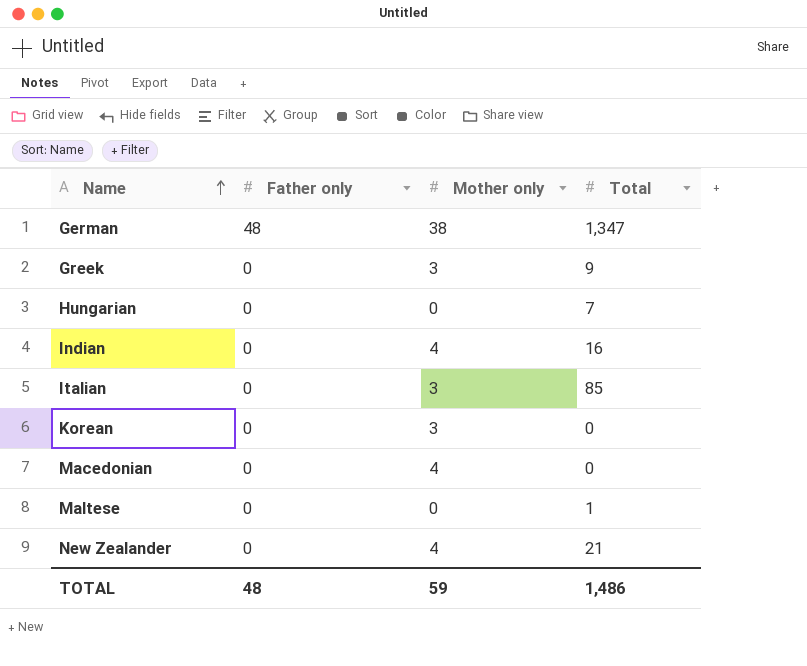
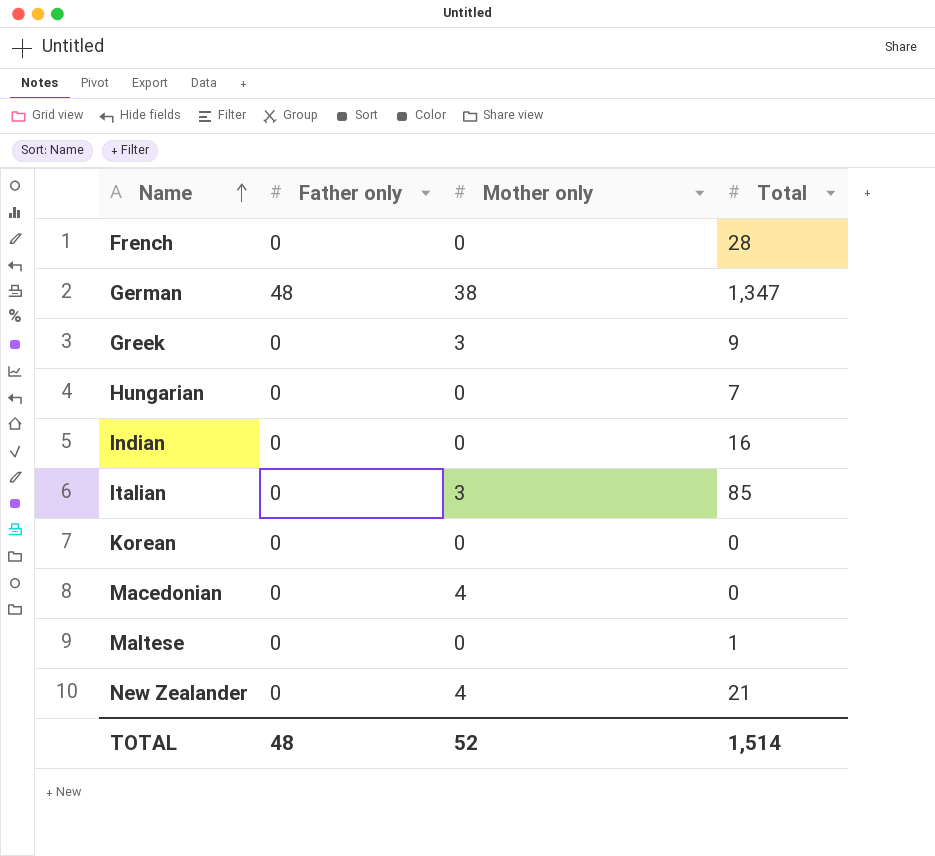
row French: none -> 0 | 0 | 28
Indian | Mother only: 4 -> 0
Korean | Mother only: 3 -> 0
TOTAL | Mother only: 59 -> 52
TOTAL | Total: 1,486 -> 1,514

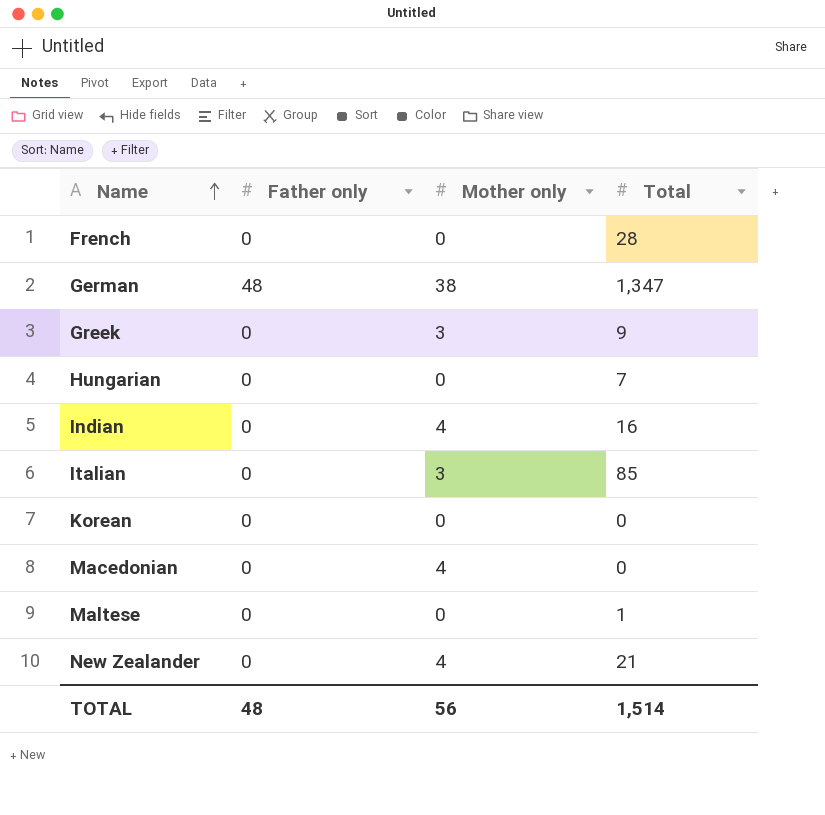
Indian | Mother only: 0 -> 4
TOTAL | Mother only: 52 -> 56

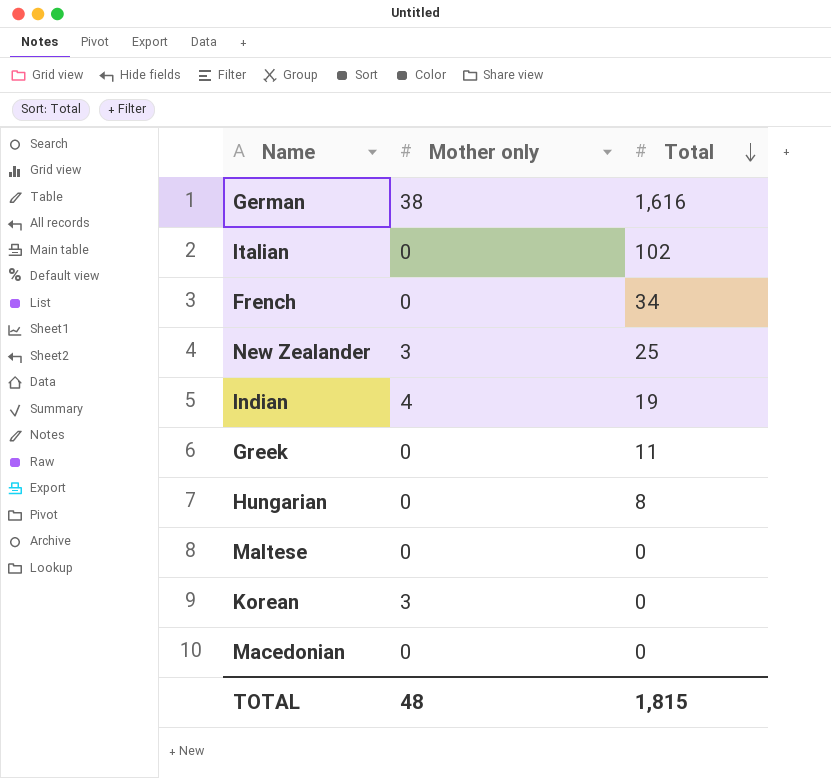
row order: Name ascending -> Total descending
column Father only | position: 2 -> none
German | Total: 1,347 -> 1,616
Italian | Mother only: 3 -> 0
Italian | Total: 85 -> 102
French | Total: 28 -> 34
New Zealander | Mother only: 4 -> 3
New Zealander | Total: 21 -> 25
Indian | Total: 16 -> 19
Greek | Mother only: 3 -> 0
Greek | Total: 9 -> 11
Hungarian | Total: 7 -> 8
Maltese | Total: 1 -> 0
Korean | Mother only: 0 -> 3
Macedonian | Mother only: 4 -> 0
TOTAL | Mother only: 56 -> 48
TOTAL | Total: 1,514 -> 1,815

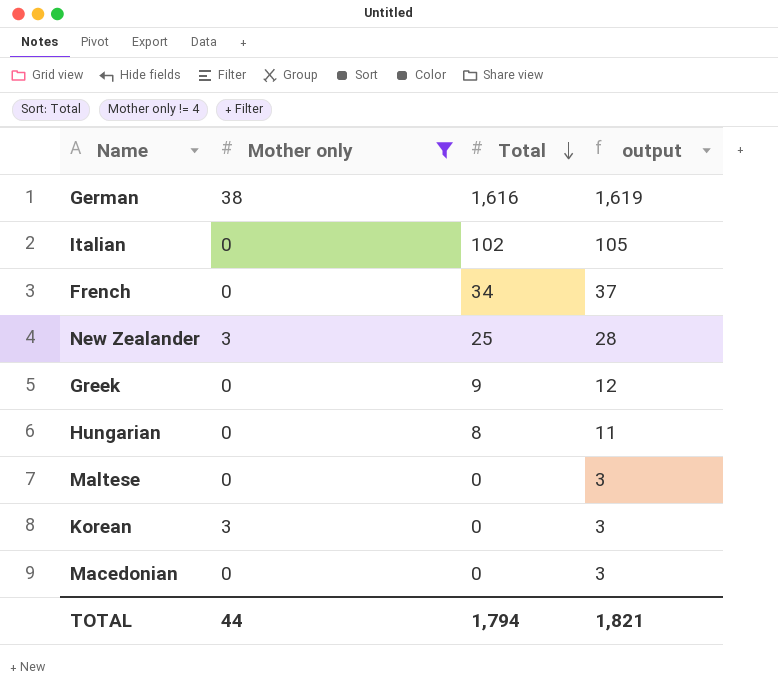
filter: none -> Mother only != 4
column output | formula: none -> [Total] + 3
Greek | Total: 11 -> 9
TOTAL | Mother only: 48 -> 44
TOTAL | Total: 1,815 -> 1,794

